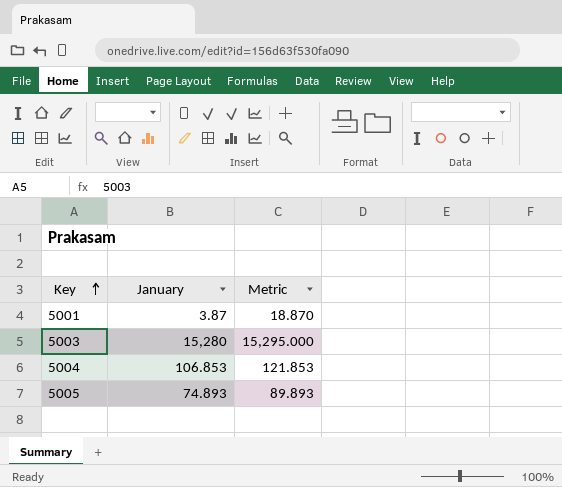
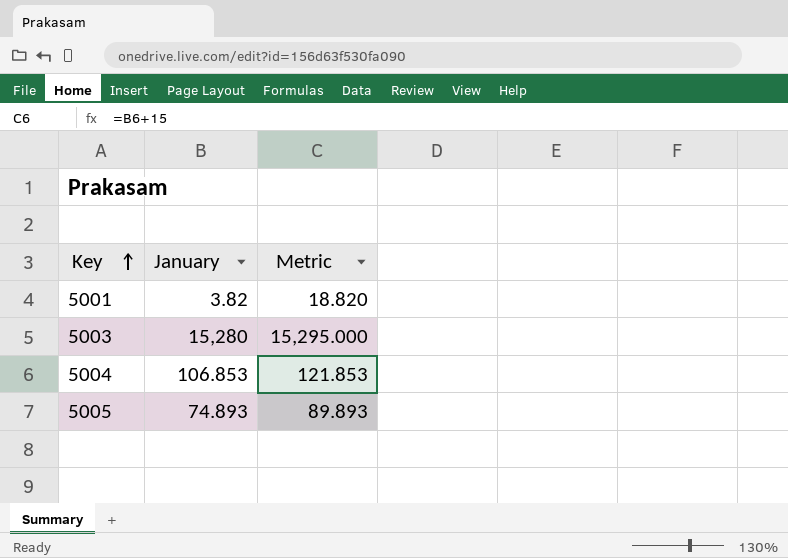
5001 | January: 3.87 -> 3.82
5001 | Metric: 18.870 -> 18.820

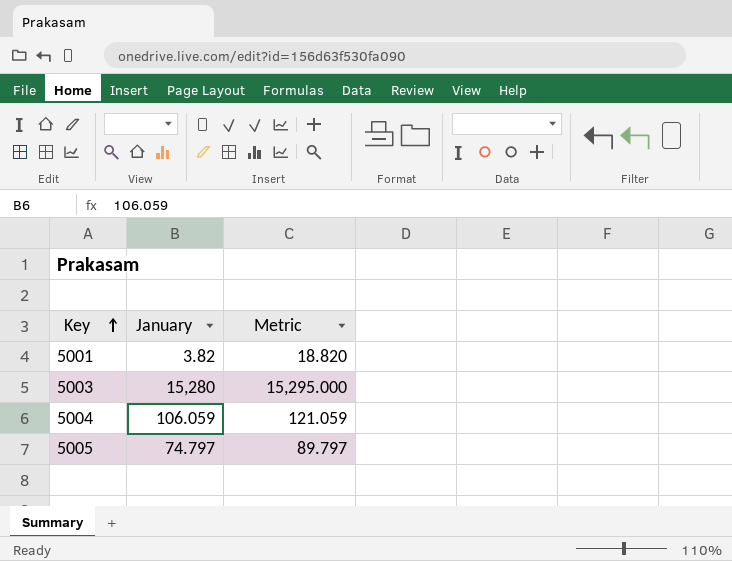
5004 | January: 106.853 -> 106.059
5004 | Metric: 121.853 -> 121.059
5005 | January: 74.893 -> 74.797
5005 | Metric: 89.893 -> 89.797

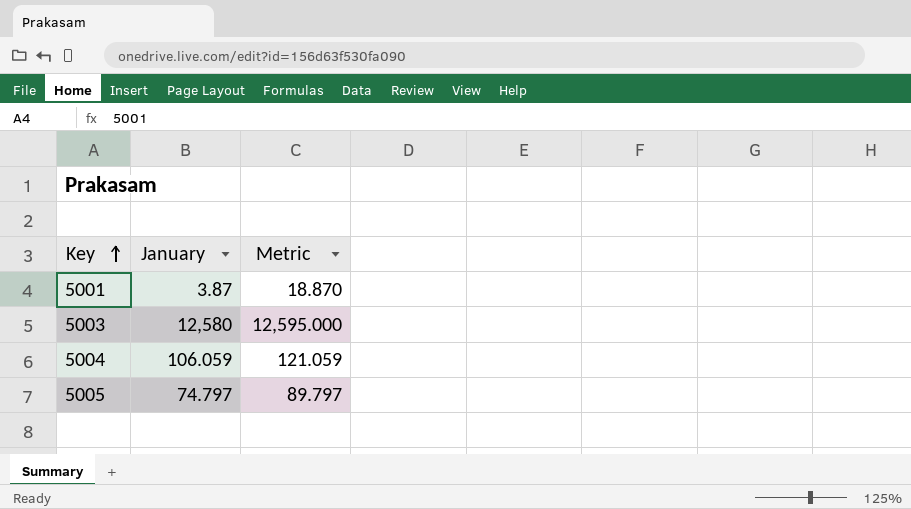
5001 | January: 3.82 -> 3.87
5001 | Metric: 18.820 -> 18.870
5003 | January: 15,280 -> 12,580
5003 | Metric: 15,295.000 -> 12,595.000

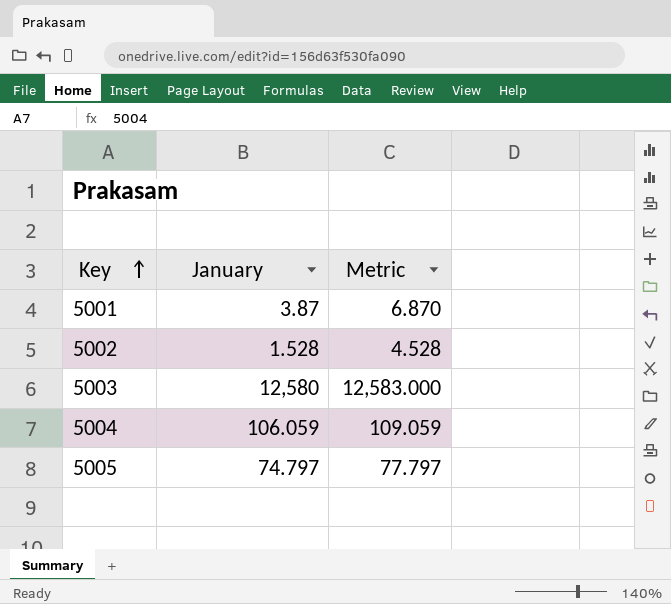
column Metric | formula: [January] + 15 -> [January] + 3
row 5002: none -> 1.528 | 4.528

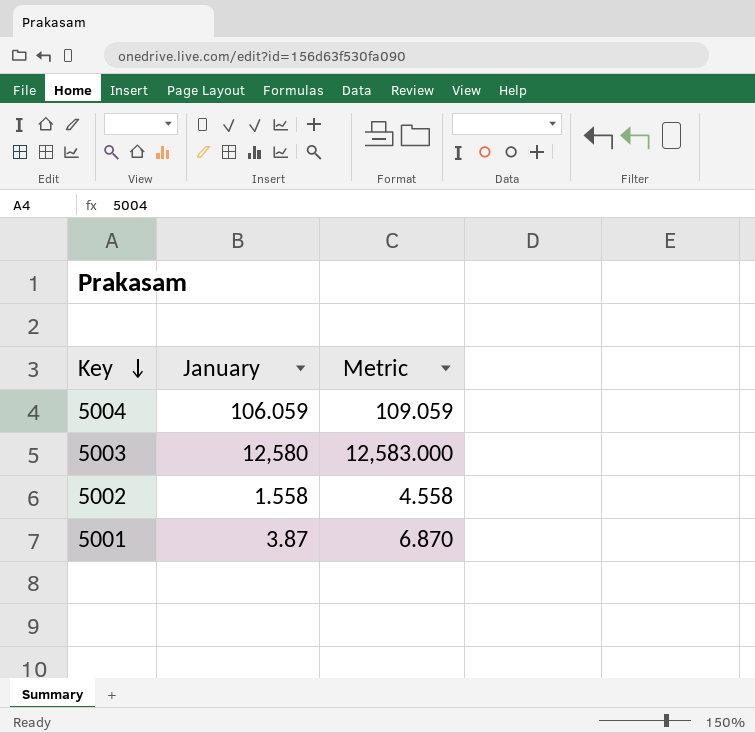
row order: Key ascending -> Key descending
row 5005: 74.797 | 77.797 -> none
5002 | January: 1.528 -> 1.558
5002 | Metric: 4.528 -> 4.558

